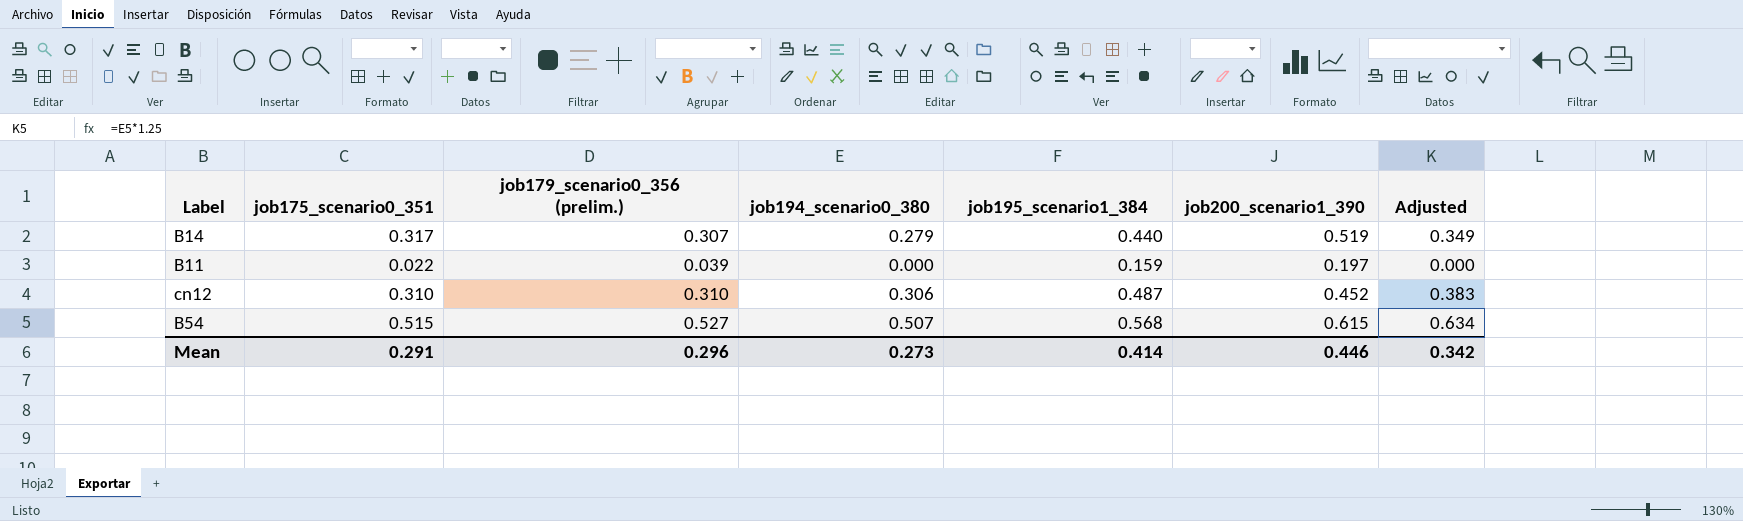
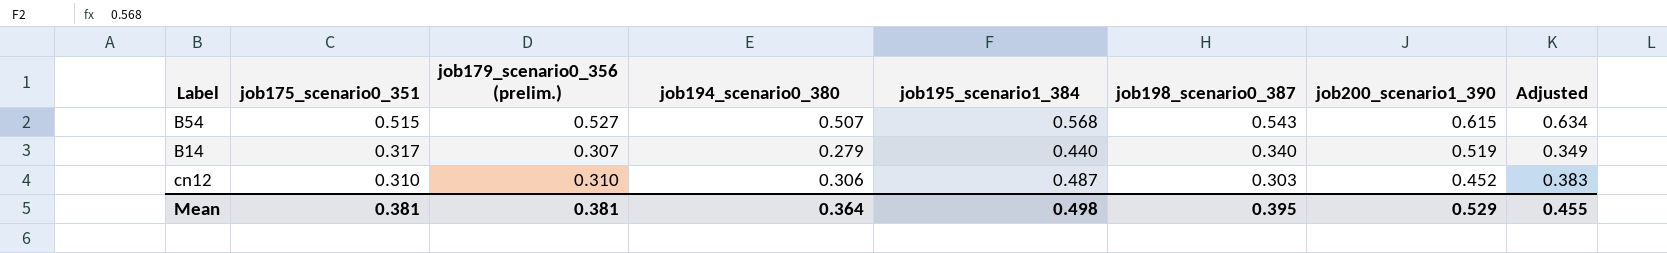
row order: none -> job175_scenario0_351 descending
column job198_scenario0_387 | position: none -> 6
row B11: 0.022 | 0.039 | 0.000 | 0.159 | 0.197 | 0.000 -> none
Mean | job175_scenario0_351: 0.291 -> 0.381
Mean | job179_scenario0_356 (prelim.): 0.296 -> 0.381
Mean | job194_scenario0_380: 0.273 -> 0.364
Mean | job195_scenario1_384: 0.414 -> 0.498
Mean | job200_scenario1_390: 0.446 -> 0.529
Mean | Adjusted: 0.342 -> 0.455

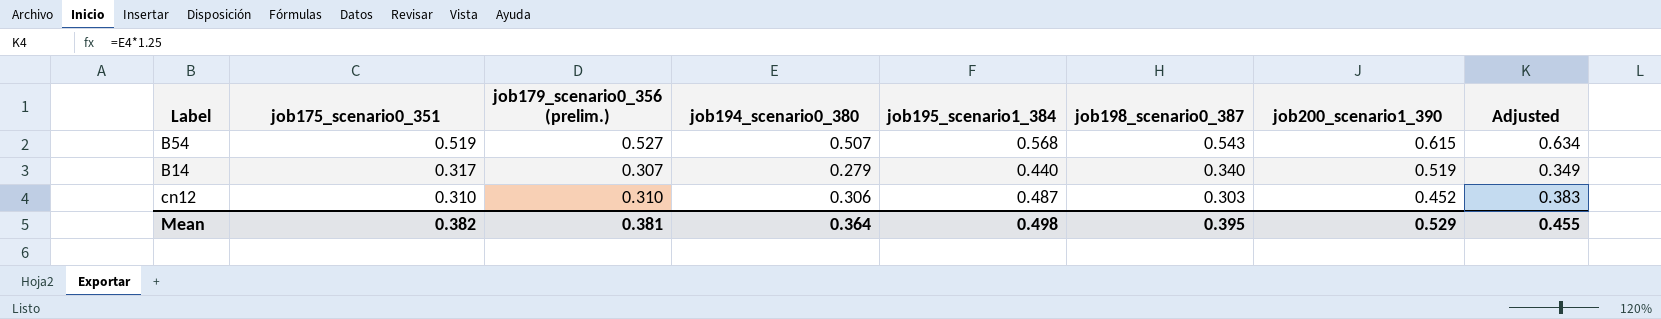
B54 | job175_scenario0_351: 0.515 -> 0.519
Mean | job175_scenario0_351: 0.381 -> 0.382

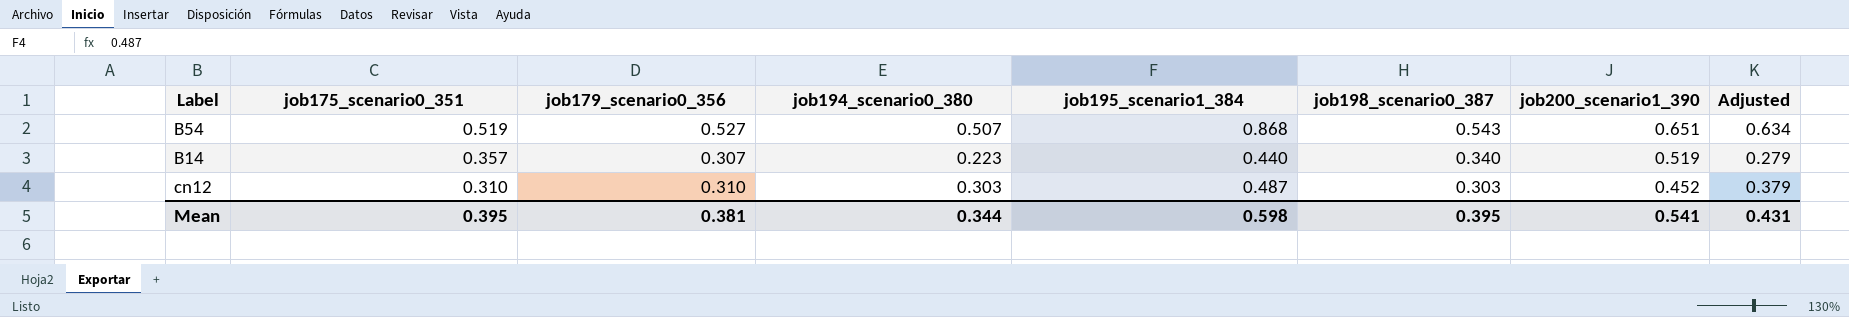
column name: job179_scenario0_356 (prelim.) -> job179_scenario0_356
B54 | job195_scenario1_384: 0.568 -> 0.868
B54 | job200_scenario1_390: 0.615 -> 0.651
B14 | job175_scenario0_351: 0.317 -> 0.357
B14 | job194_scenario0_380: 0.279 -> 0.223
B14 | Adjusted: 0.349 -> 0.279
cn12 | job194_scenario0_380: 0.306 -> 0.303
cn12 | Adjusted: 0.383 -> 0.379
Mean | job175_scenario0_351: 0.382 -> 0.395
Mean | job194_scenario0_380: 0.364 -> 0.344
Mean | job195_scenario1_384: 0.498 -> 0.598
Mean | job200_scenario1_390: 0.529 -> 0.541
Mean | Adjusted: 0.455 -> 0.431

